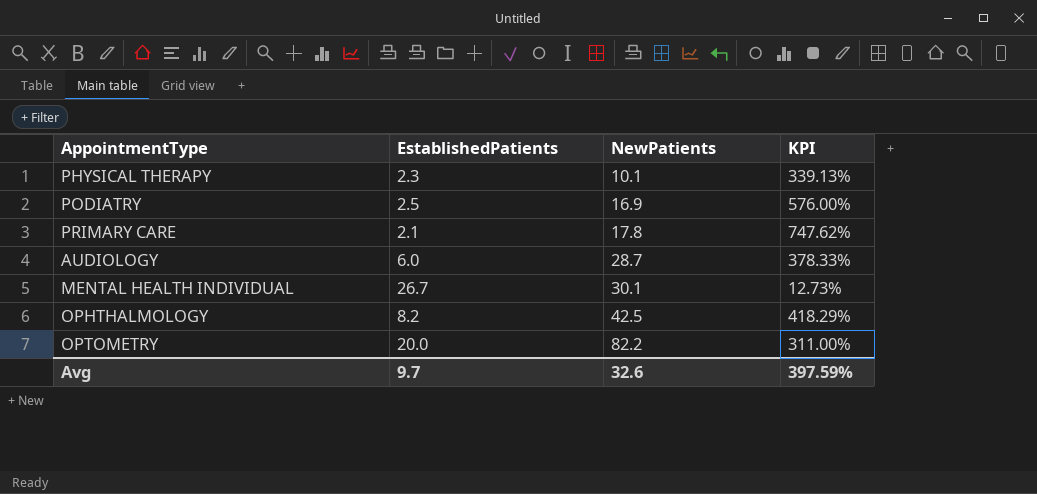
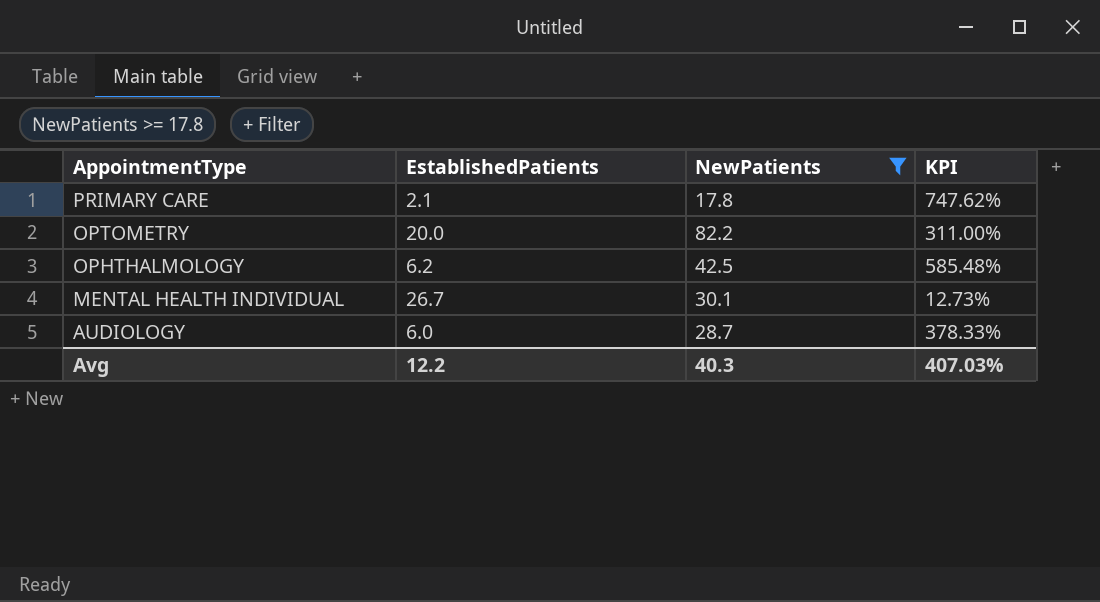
filter: none -> NewPatients >= 17.8
row order: NewPatients ascending -> AppointmentType descending
OPHTHALMOLOGY | EstablishedPatients: 8.2 -> 6.2
OPHTHALMOLOGY | KPI: 418.29% -> 585.48%
Avg | EstablishedPatients: 9.7 -> 12.2
Avg | NewPatients: 32.6 -> 40.3
Avg | KPI: 397.59% -> 407.03%

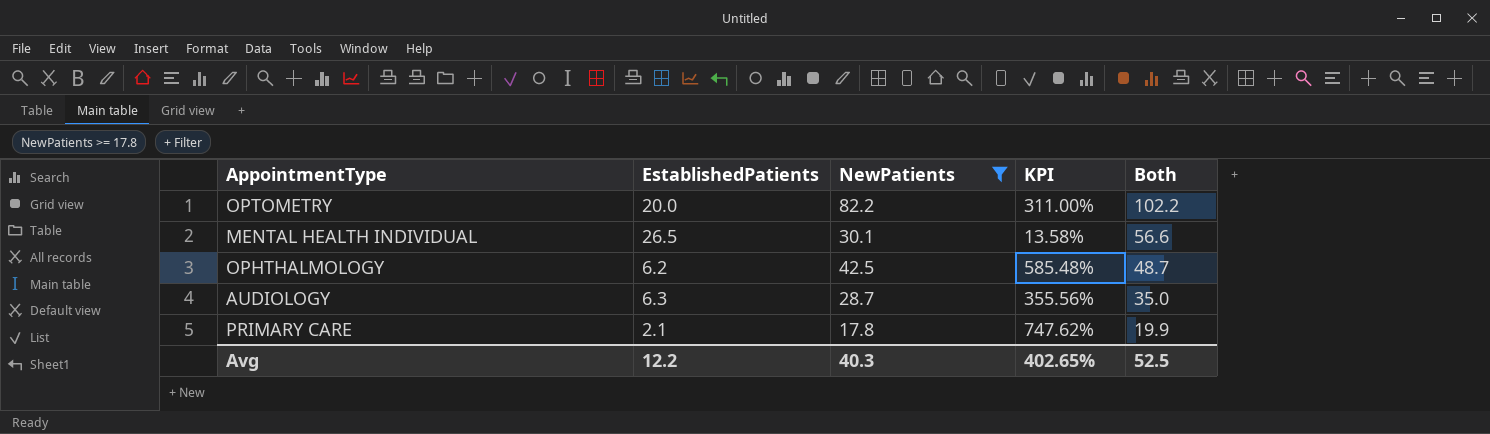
row order: AppointmentType descending -> Both descending
column Both | formula: none -> [EstablishedPatients] + [NewPatients]
MENTAL HEALTH INDIVIDUAL | EstablishedPatients: 26.7 -> 26.5
MENTAL HEALTH INDIVIDUAL | KPI: 12.73% -> 13.58%
AUDIOLOGY | EstablishedPatients: 6.0 -> 6.3
AUDIOLOGY | KPI: 378.33% -> 355.56%
Avg | KPI: 407.03% -> 402.65%

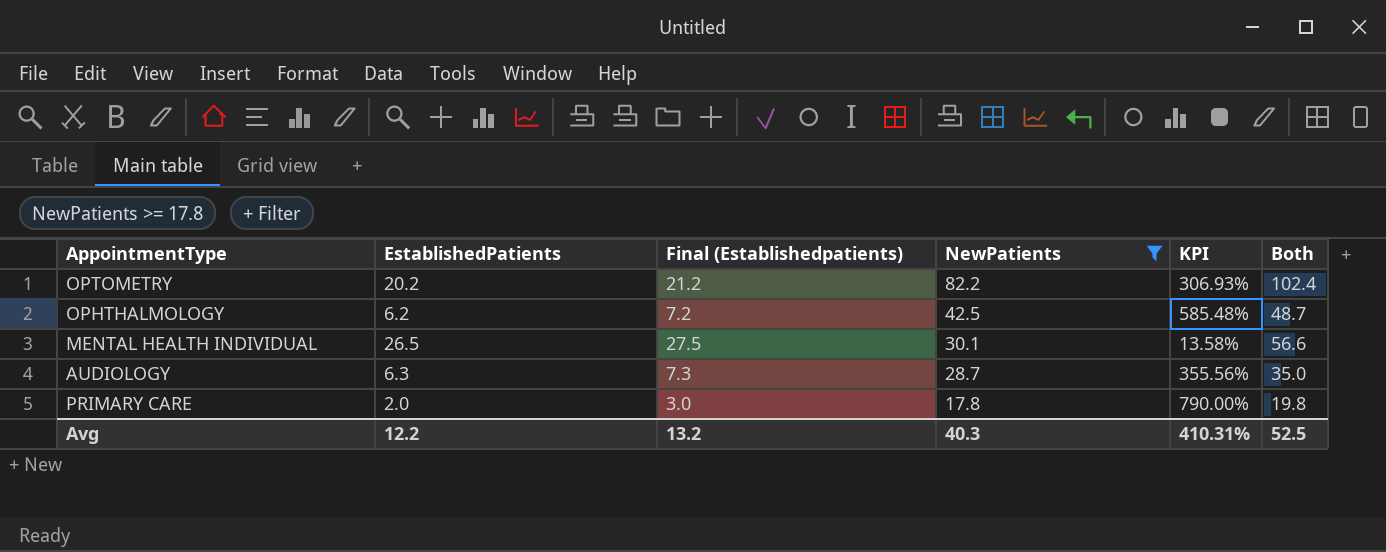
row order: Both descending -> NewPatients descending
column Final (Establishedpatients) | formula: none -> [EstablishedPatients] + 1
OPTOMETRY | EstablishedPatients: 20.0 -> 20.2
OPTOMETRY | KPI: 311.00% -> 306.93%
OPTOMETRY | Both: 102.2 -> 102.4
PRIMARY CARE | EstablishedPatients: 2.1 -> 2.0
PRIMARY CARE | KPI: 747.62% -> 790.00%
PRIMARY CARE | Both: 19.9 -> 19.8
Avg | KPI: 402.65% -> 410.31%

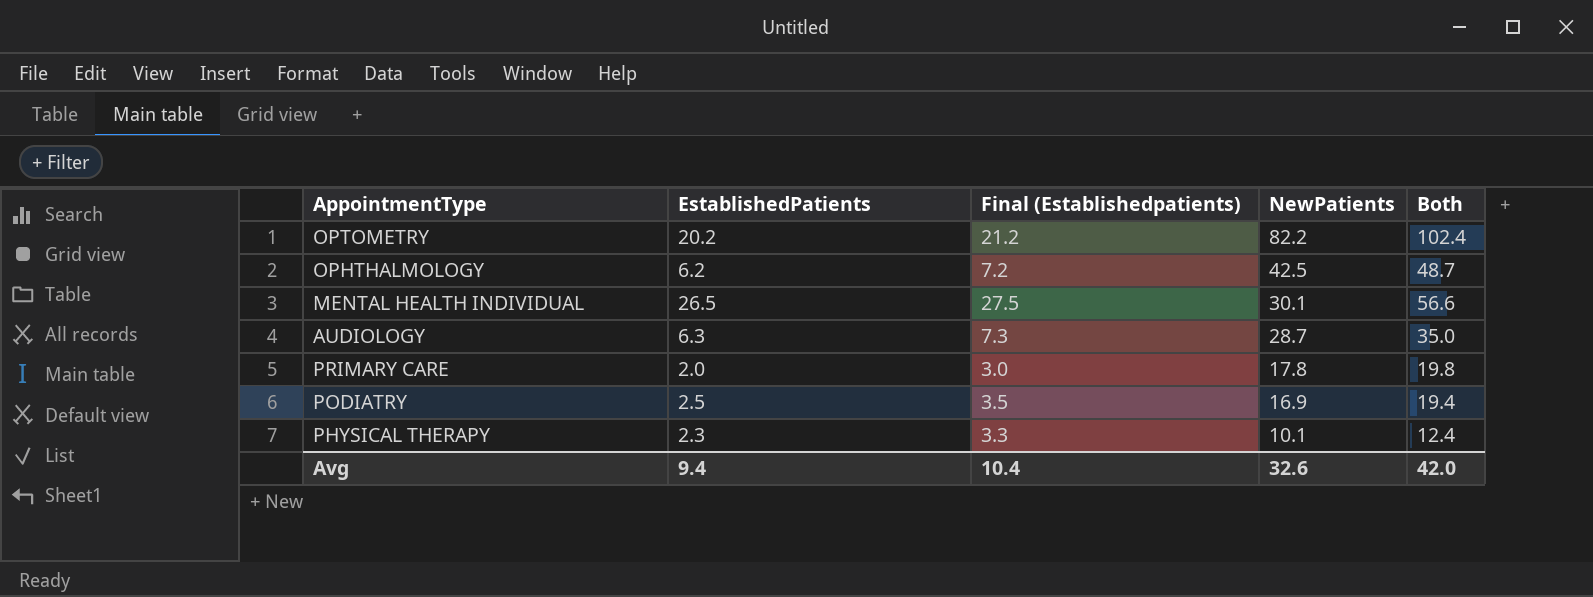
filter: NewPatients >= 17.8 -> none
column KPI | formula: ([NewPatients] - [EstablishedPatients]) / [EstablishedPatients] -> none
Avg | EstablishedPatients: 12.2 -> 9.4
Avg | Final (Establishedpatients): 13.2 -> 10.4
Avg | NewPatients: 40.3 -> 32.6
Avg | Both: 52.5 -> 42.0

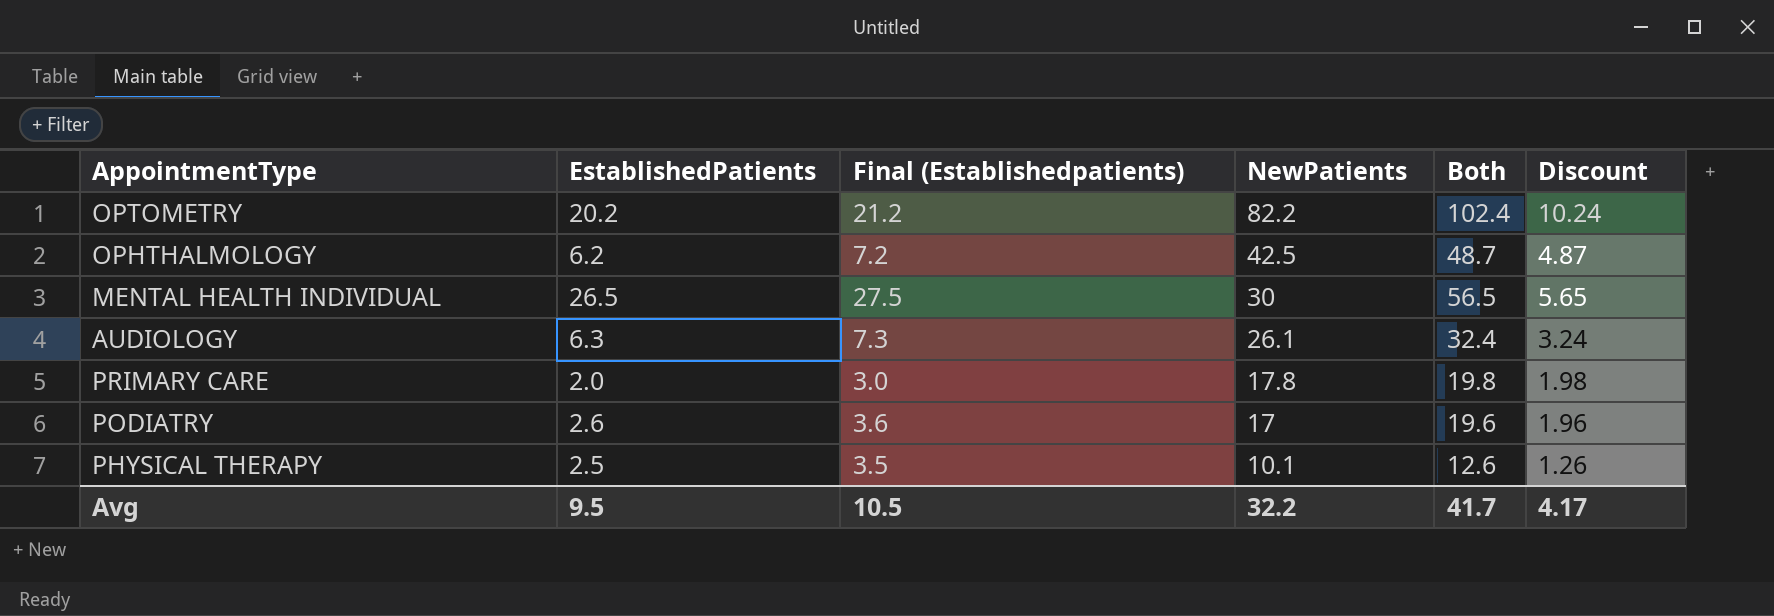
column Discount | formula: none -> [Both] * 0.1
MENTAL HEALTH INDIVIDUAL | NewPatients: 30.1 -> 30
MENTAL HEALTH INDIVIDUAL | Both: 56.6 -> 56.5
AUDIOLOGY | NewPatients: 28.7 -> 26.1
AUDIOLOGY | Both: 35.0 -> 32.4
PODIATRY | EstablishedPatients: 2.5 -> 2.6
PODIATRY | Final (Establishedpatients): 3.5 -> 3.6
PODIATRY | NewPatients: 16.9 -> 17
PODIATRY | Both: 19.4 -> 19.6
PHYSICAL THERAPY | EstablishedPatients: 2.3 -> 2.5
PHYSICAL THERAPY | Final (Establishedpatients): 3.3 -> 3.5
PHYSICAL THERAPY | Both: 12.4 -> 12.6
Avg | EstablishedPatients: 9.4 -> 9.5
Avg | Final (Establishedpatients): 10.4 -> 10.5
Avg | NewPatients: 32.6 -> 32.2
Avg | Both: 42.0 -> 41.7

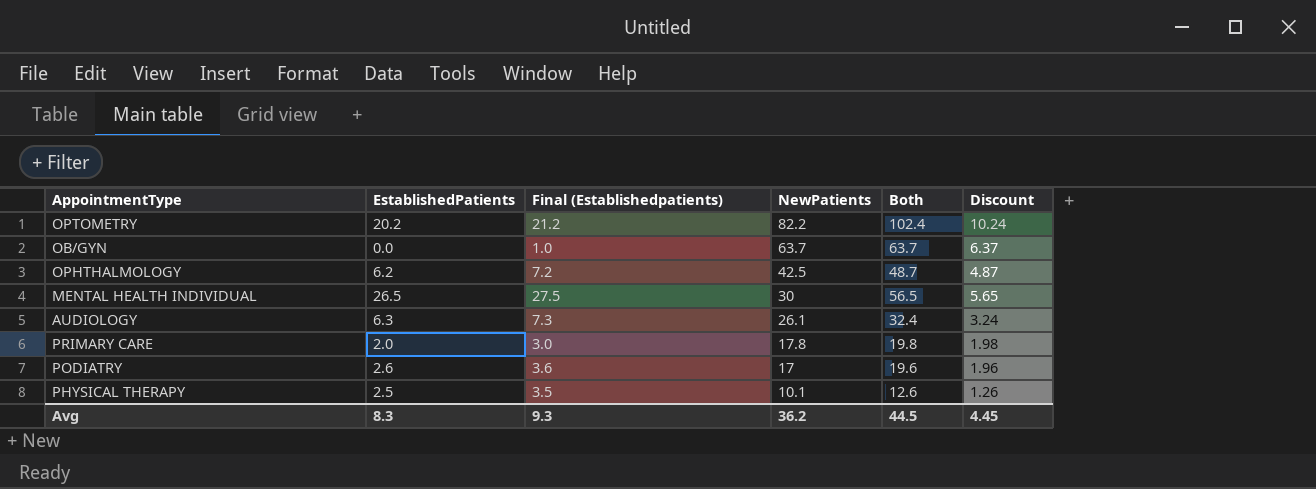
row OB/GYN: none -> 0.0 | 1.0 | 63.7 | 63.7 | 6.37
Avg | EstablishedPatients: 9.5 -> 8.3
Avg | Final (Establishedpatients): 10.5 -> 9.3
Avg | NewPatients: 32.2 -> 36.2
Avg | Both: 41.7 -> 44.5
Avg | Discount: 4.17 -> 4.45

